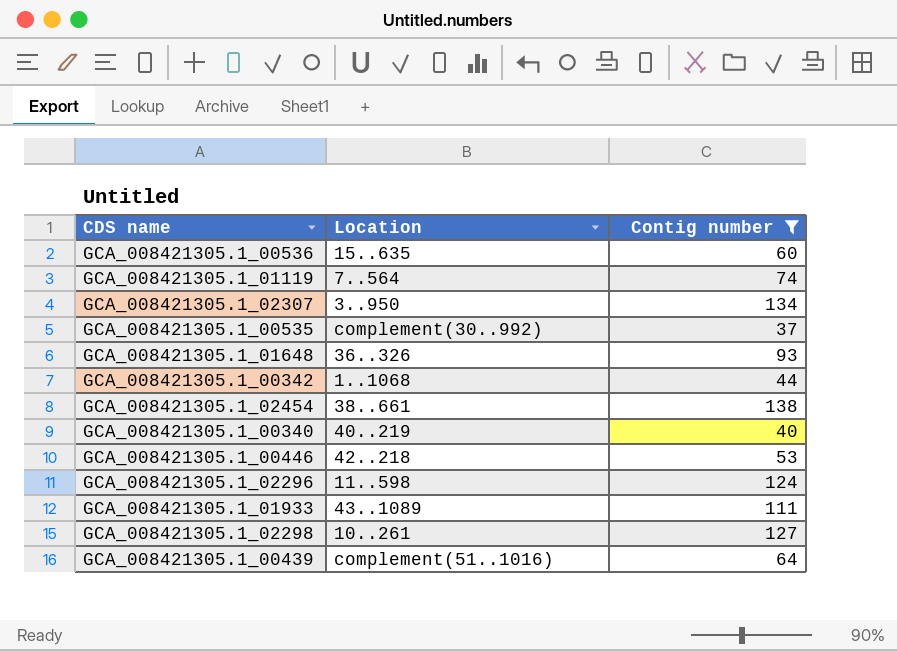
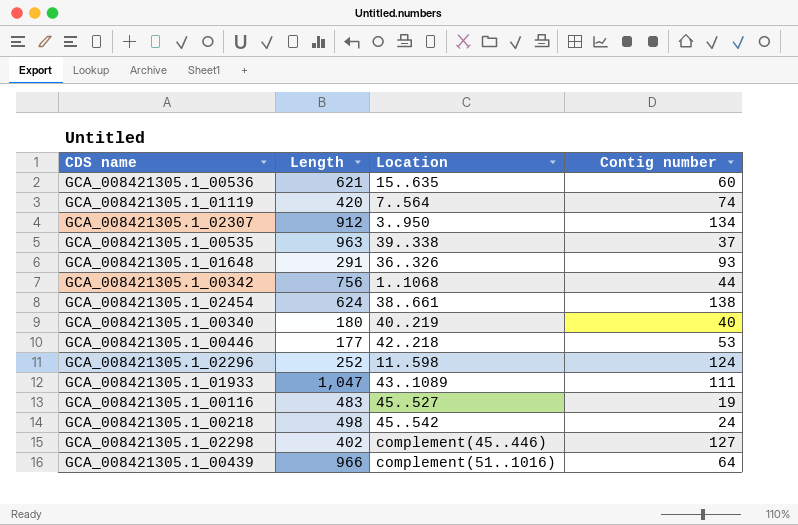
filter: Contig number >= 37 -> none
column Length | position: none -> 2
GCA_008421305.1_00535 | Location: complement(30..992) -> 39..338
GCA_008421305.1_02298 | Location: 10..261 -> complement(45..446)

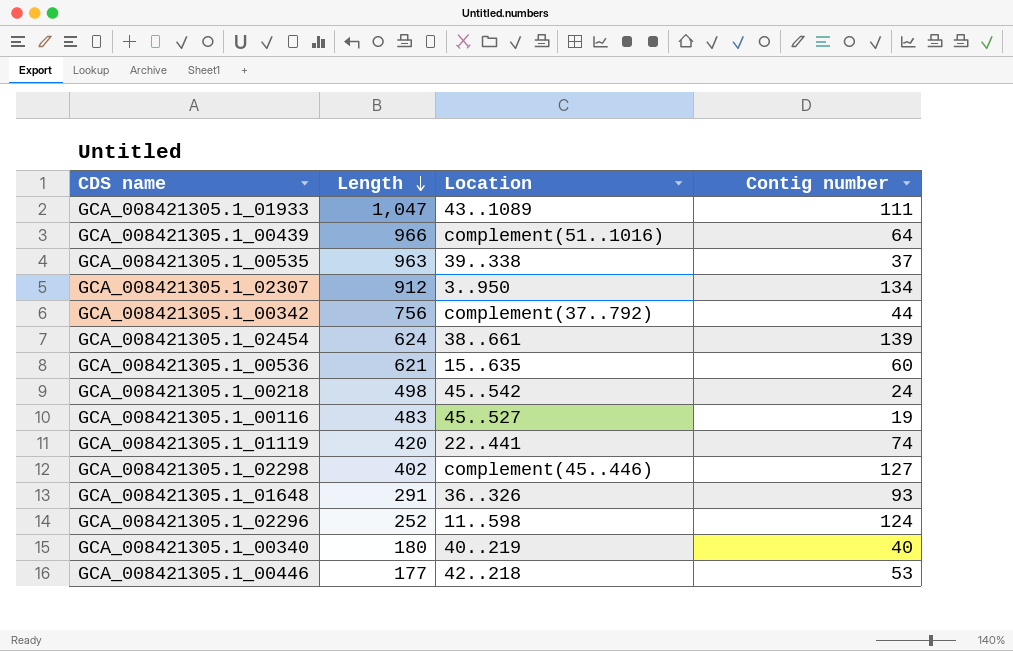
row order: none -> Length descending
GCA_008421305.1_00342 | Location: 1..1068 -> complement(37..792)
GCA_008421305.1_02454 | Contig number: 138 -> 139
GCA_008421305.1_01119 | Location: 7..564 -> 22..441

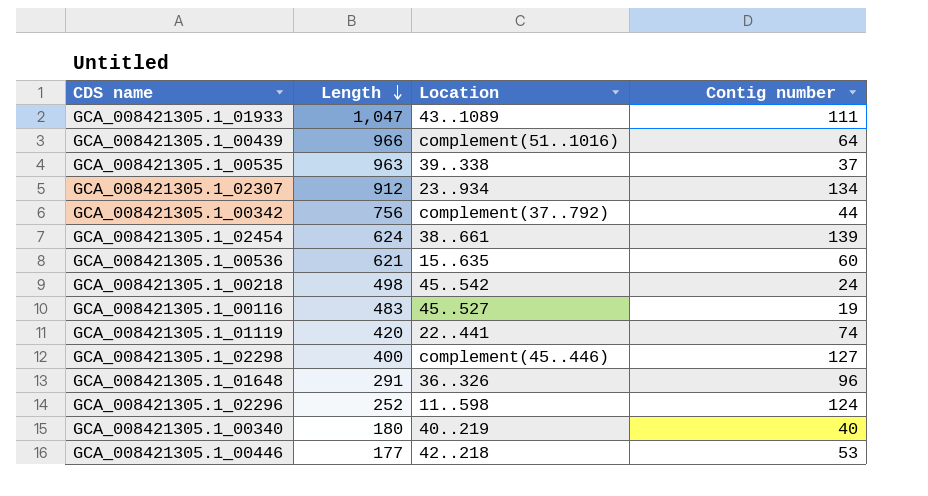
GCA_008421305.1_02307 | Location: 3..950 -> 23..934
GCA_008421305.1_02298 | Length: 402 -> 400
GCA_008421305.1_01648 | Contig number: 93 -> 96

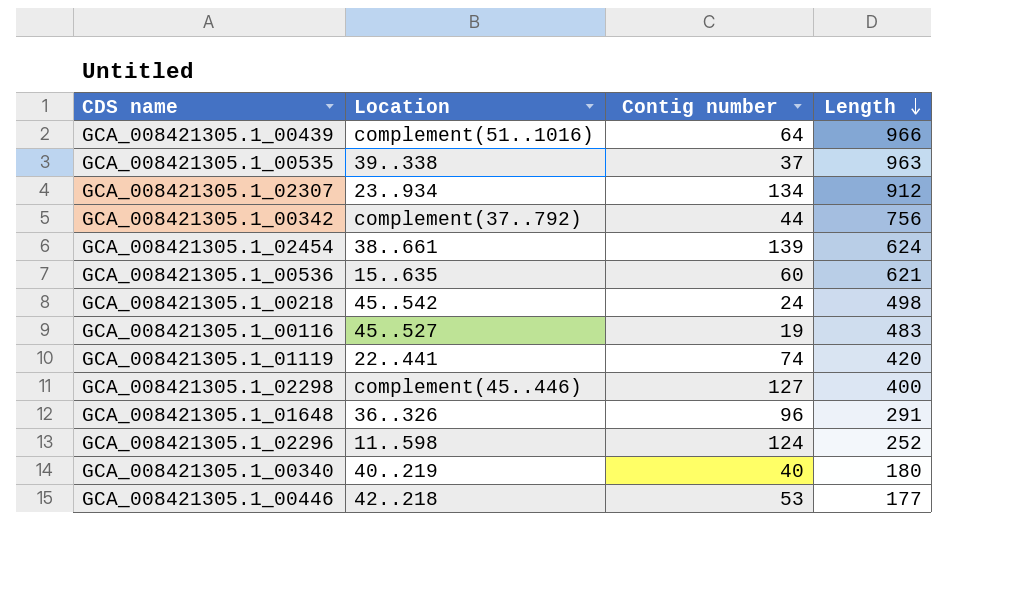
column Length | position: 2 -> 4
row GCA_008421305.1_01933: 1,047 | 43..1089 | 111 -> none

